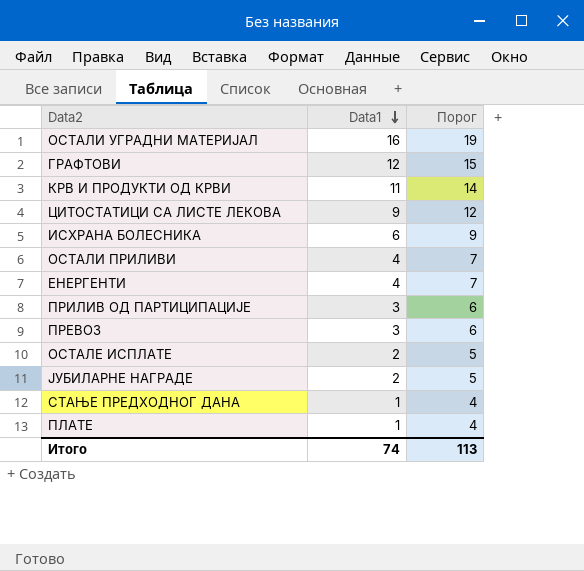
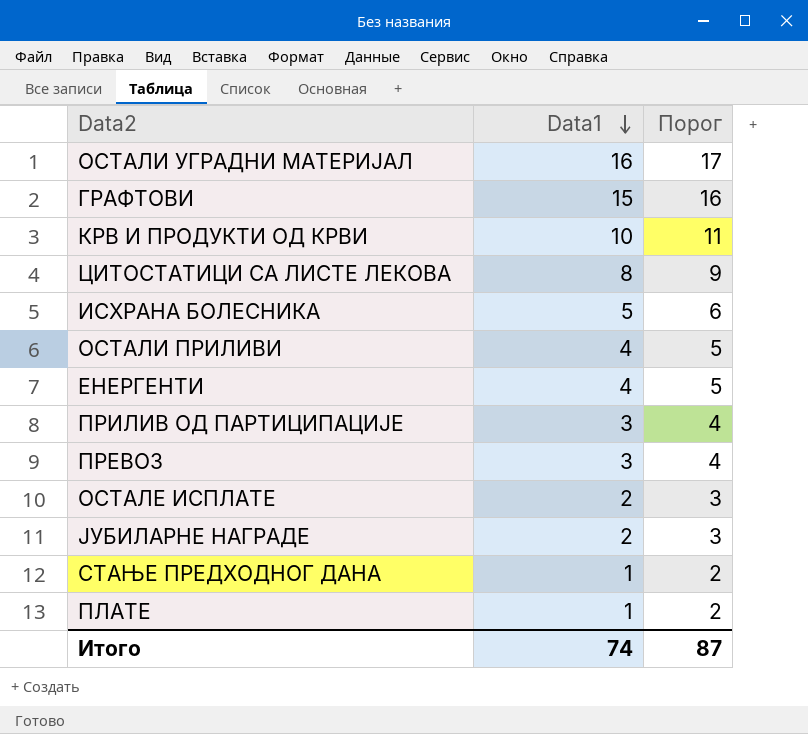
column Порог | formula: [Data1] + 3 -> [Data1] + 1
ГРАФТОВИ | Data1: 12 -> 15
КРВ И ПРОДУКТИ ОД КРВИ | Data1: 11 -> 10
ЦИТОСТАТИЦИ СА ЛИСТЕ ЛЕКОВА | Data1: 9 -> 8
ИСХРАНА БОЛЕСНИКА | Data1: 6 -> 5
Итого | Порог: 113 -> 87

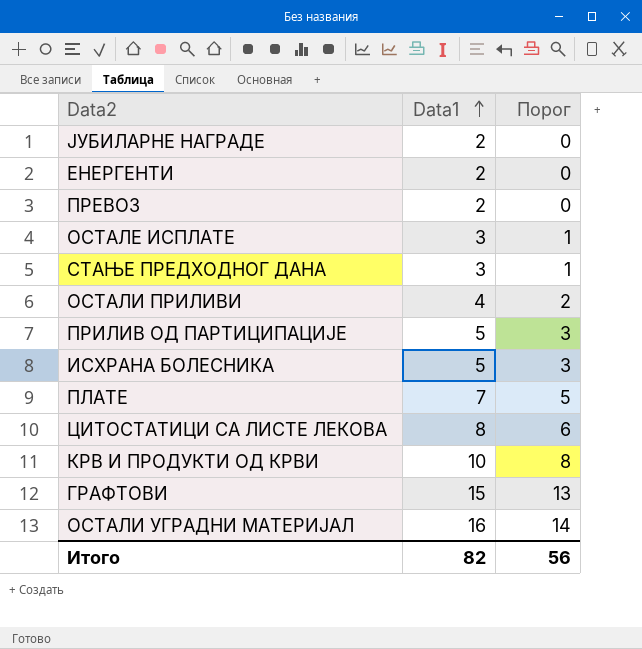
row order: Data1 descending -> Data1 ascending
column Порог | formula: [Data1] + 1 -> [Data1] - 2
ЕНЕРГЕНТИ | Data1: 4 -> 2
ПРЕВОЗ | Data1: 3 -> 2
ОСТАЛЕ ИСПЛАТЕ | Data1: 2 -> 3
СТАЊЕ ПРЕДХОДНОГ ДАНА | Data1: 1 -> 3
ПРИЛИВ ОД ПАРТИЦИПАЦИЈЕ | Data1: 3 -> 5
ПЛАТЕ | Data1: 1 -> 7
Итого | Data1: 74 -> 82
Итого | Порог: 87 -> 56

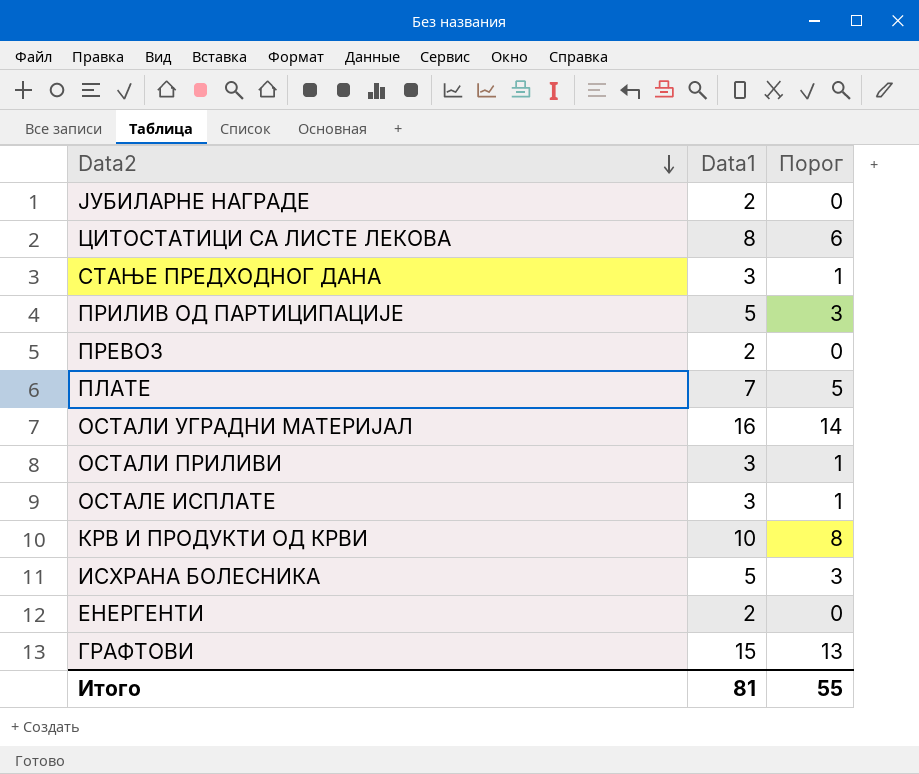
row order: Data1 ascending -> Data2 descending
ОСТАЛИ ПРИЛИВИ | Data1: 4 -> 3
ОСТАЛИ ПРИЛИВИ | Порог: 2 -> 1
Итого | Data1: 82 -> 81
Итого | Порог: 56 -> 55

